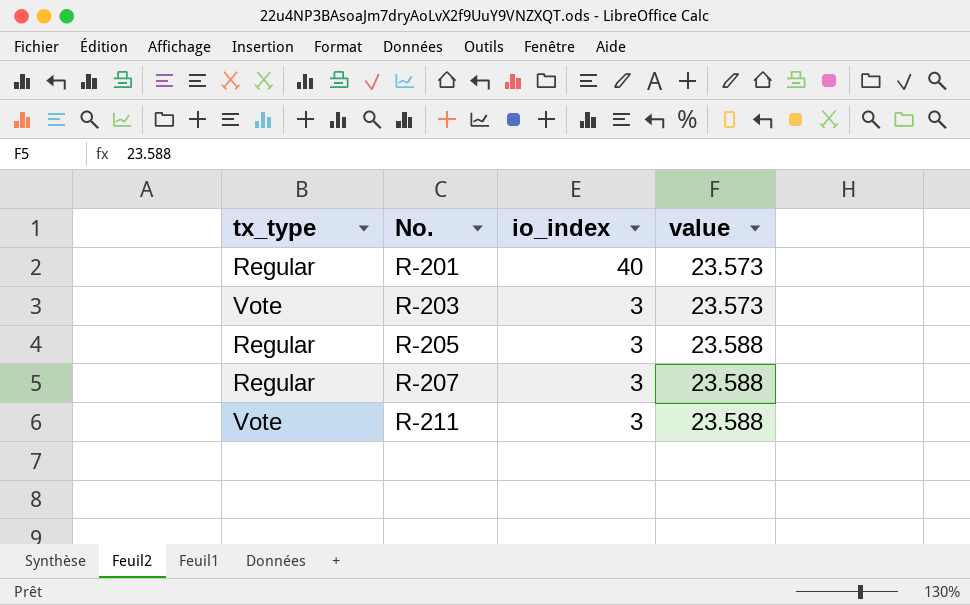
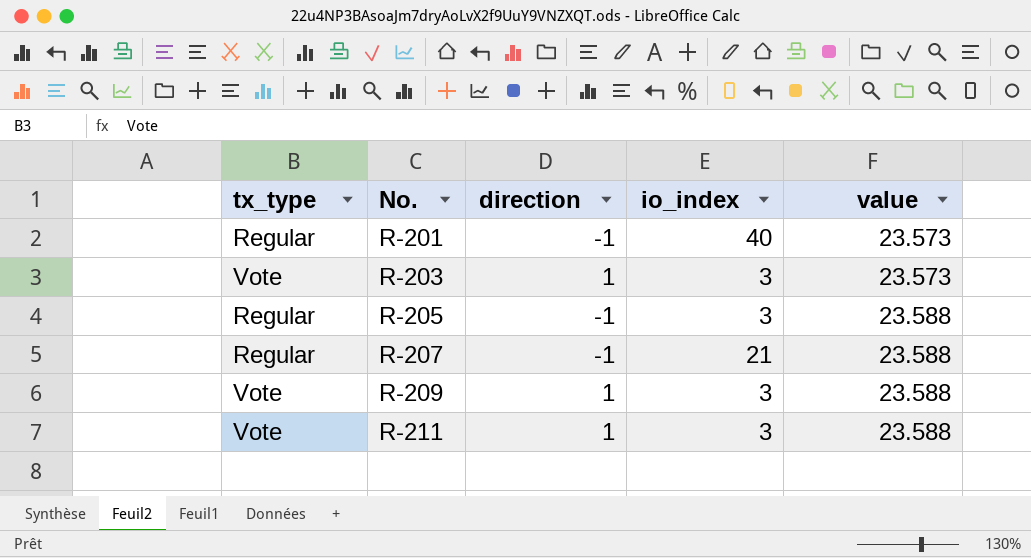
column direction | position: none -> 3
R-207 | io_index: 3 -> 21
row R-209: none -> Vote | 1 | 3 | 23.588

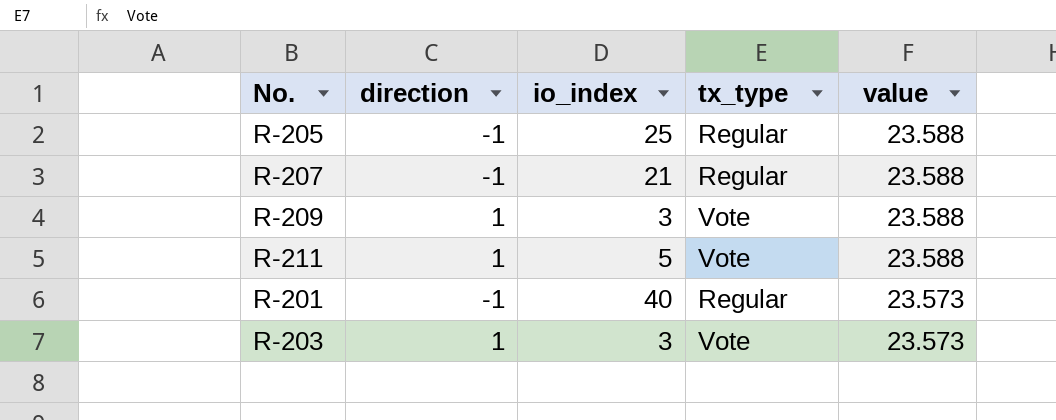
row order: No. ascending -> value descending
column tx_type | position: 1 -> 4
R-205 | io_index: 3 -> 25
R-211 | io_index: 3 -> 5

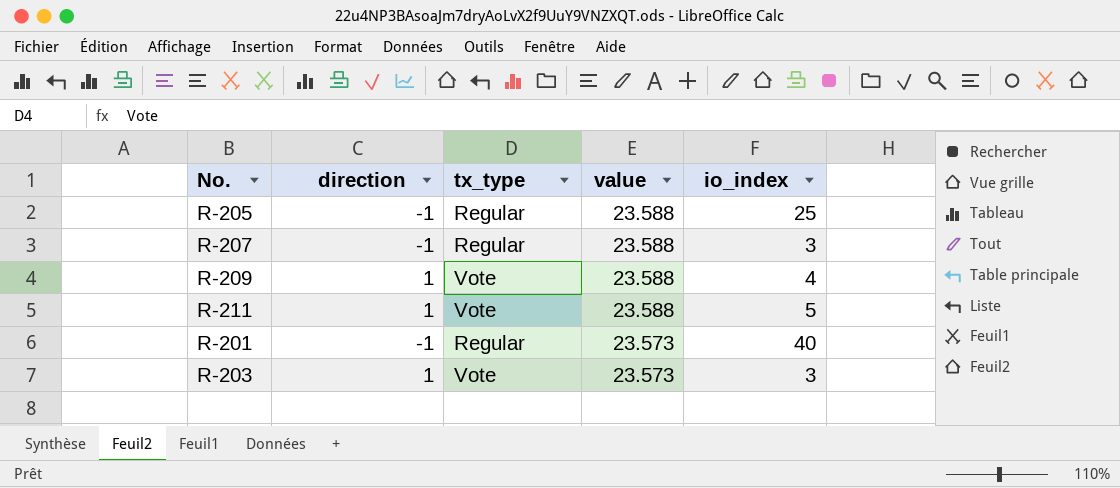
column io_index | position: 3 -> 5
R-207 | io_index: 21 -> 3
R-209 | io_index: 3 -> 4

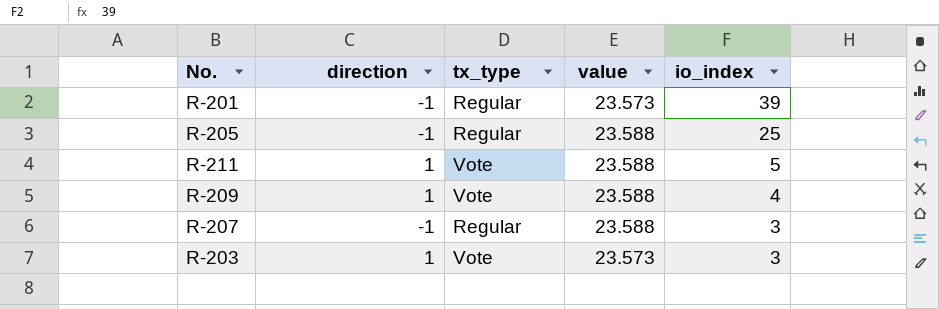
row order: value descending -> io_index descending
R-201 | io_index: 40 -> 39

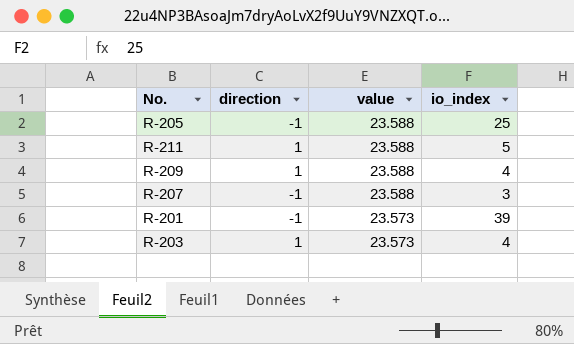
row order: io_index descending -> value descending
column tx_type | position: 3 -> none
R-203 | io_index: 3 -> 4

